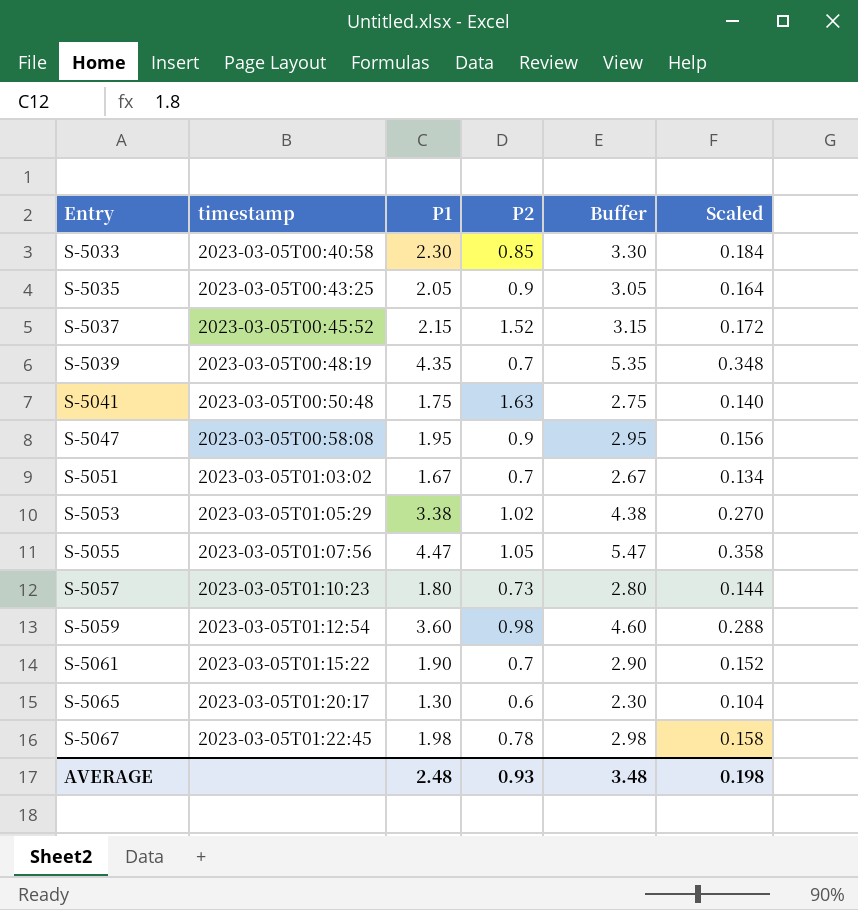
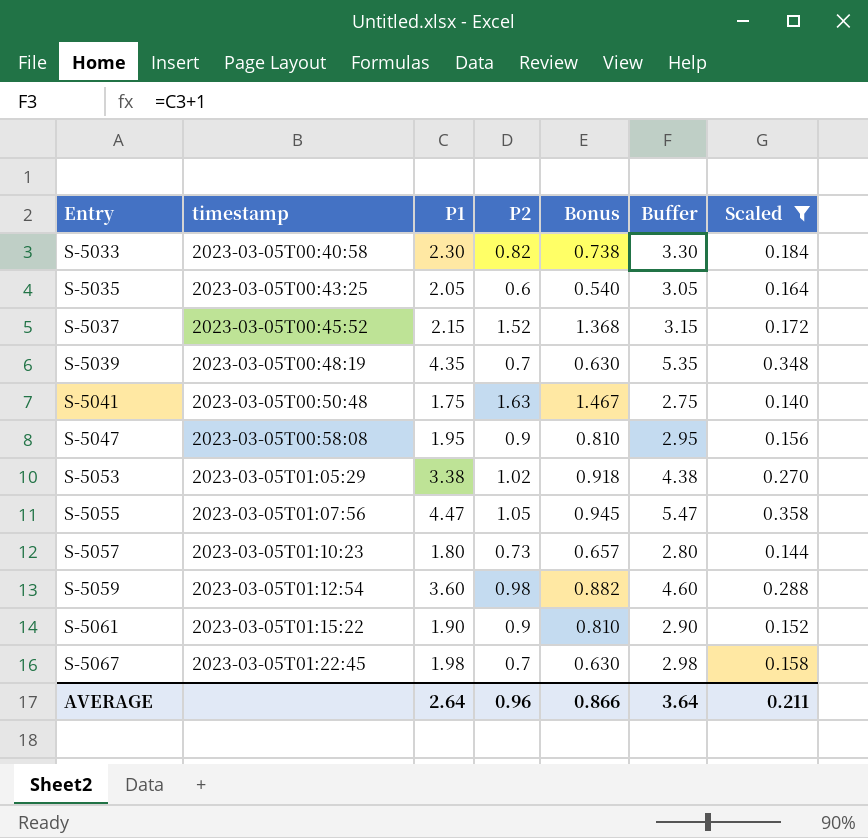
filter: none -> Scaled >= 0.140
column Bonus | formula: none -> [P2] * 0.9
S-5033 | P2: 0.85 -> 0.82
S-5035 | P2: 0.9 -> 0.6
S-5061 | P2: 0.7 -> 0.9
S-5067 | P2: 0.78 -> 0.7
AVERAGE | P1: 2.48 -> 2.64
AVERAGE | P2: 0.93 -> 0.96
AVERAGE | Buffer: 3.48 -> 3.64
AVERAGE | Scaled: 0.198 -> 0.211

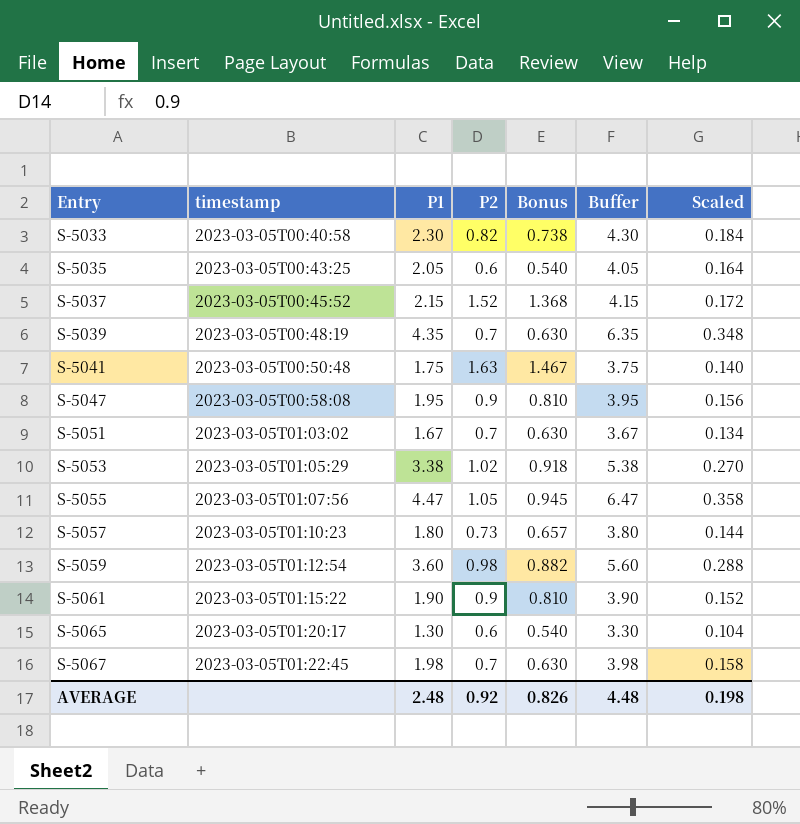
filter: Scaled >= 0.140 -> none
column Buffer | formula: [P1] + 1 -> [P1] + 2
AVERAGE | P1: 2.64 -> 2.48
AVERAGE | P2: 0.96 -> 0.92
AVERAGE | Bonus: 0.866 -> 0.826
AVERAGE | Buffer: 3.64 -> 4.48
AVERAGE | Scaled: 0.211 -> 0.198

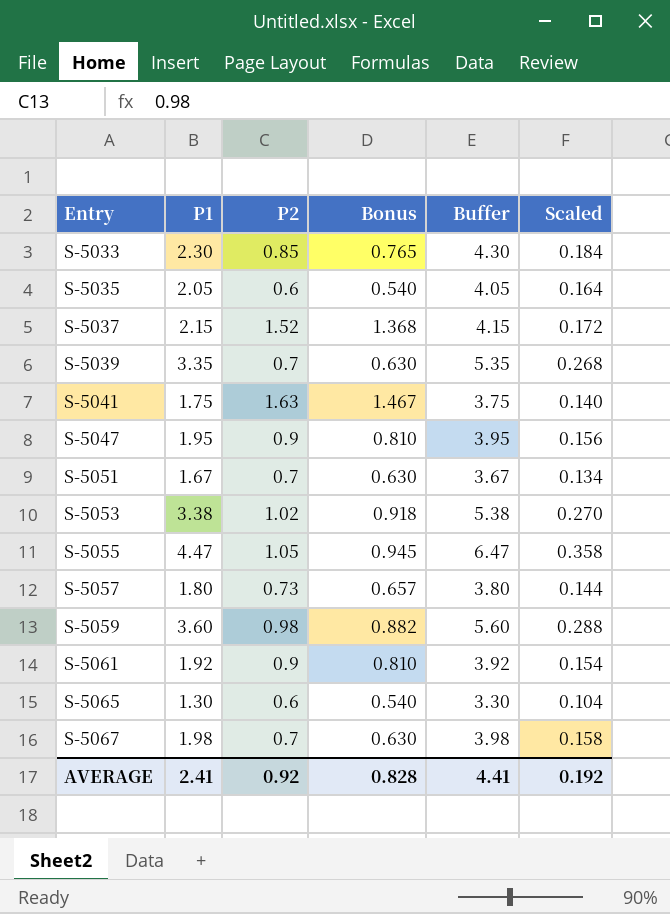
column timestamp | position: 2 -> none
S-5033 | P2: 0.82 -> 0.85
S-5033 | Bonus: 0.738 -> 0.765
S-5039 | P1: 4.35 -> 3.35
S-5039 | Buffer: 6.35 -> 5.35
S-5039 | Scaled: 0.348 -> 0.268
S-5061 | P1: 1.90 -> 1.92
S-5061 | Buffer: 3.90 -> 3.92
S-5061 | Scaled: 0.152 -> 0.154
AVERAGE | P1: 2.48 -> 2.41
AVERAGE | Bonus: 0.826 -> 0.828
AVERAGE | Buffer: 4.48 -> 4.41
AVERAGE | Scaled: 0.198 -> 0.192

